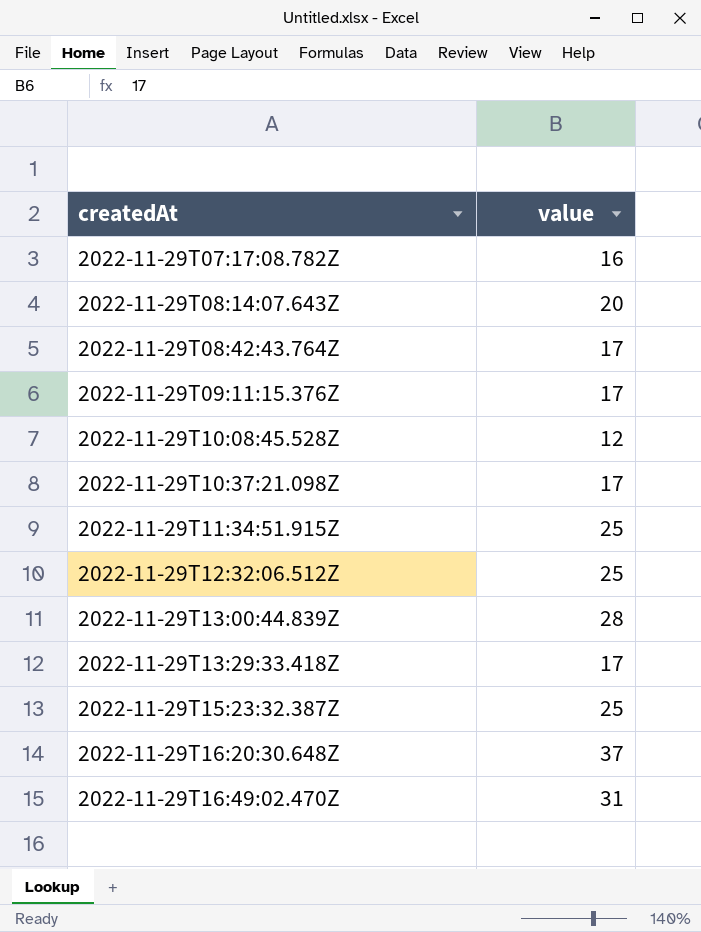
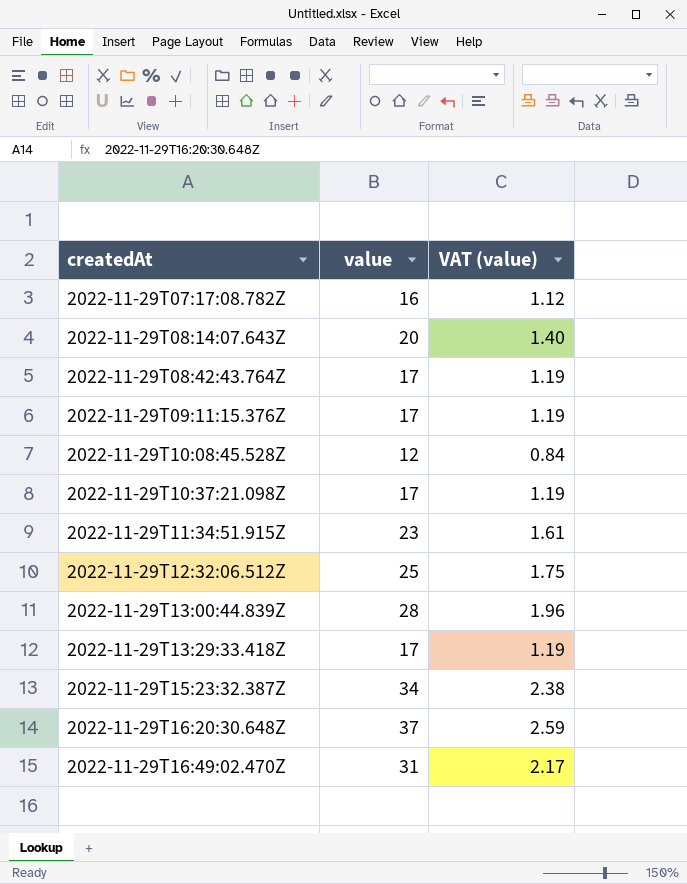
column VAT (value) | formula: none -> [value] * 0.07
2022-11-29T11:34:51.915Z | value: 25 -> 23
2022-11-29T15:23:32.387Z | value: 25 -> 34

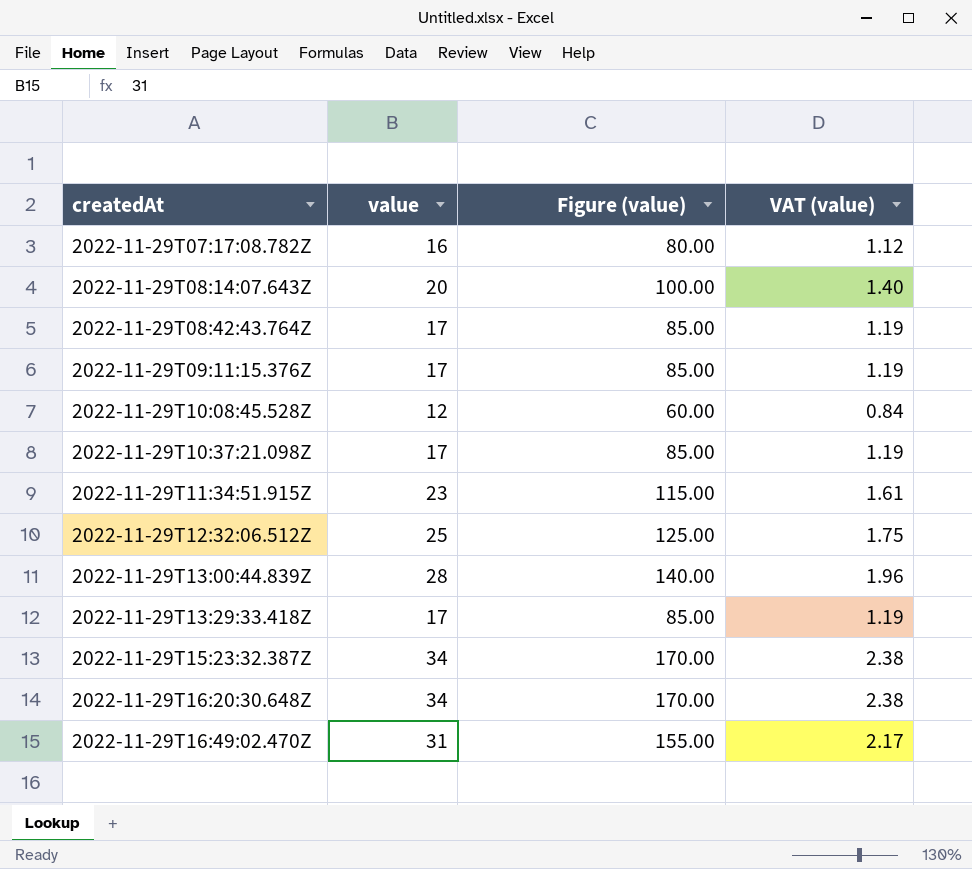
column Figure (value) | formula: none -> [value] * 5
2022-11-29T16:20:30.648Z | value: 37 -> 34
2022-11-29T16:20:30.648Z | VAT (value): 2.59 -> 2.38

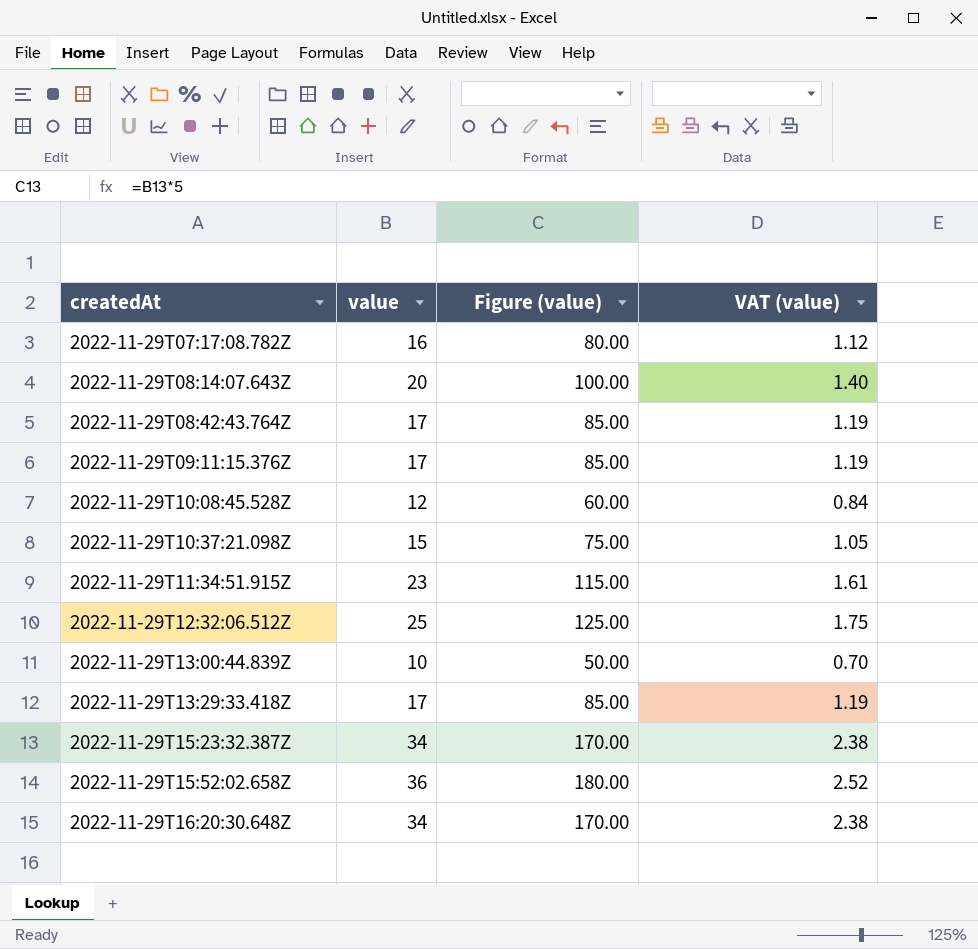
row 2022-11-29T16:49:02.470Z: 31 | 155.00 | 2.17 -> none
2022-11-29T10:37:21.098Z | value: 17 -> 15
2022-11-29T10:37:21.098Z | Figure (value): 85.00 -> 75.00
2022-11-29T10:37:21.098Z | VAT (value): 1.19 -> 1.05
2022-11-29T13:00:44.839Z | value: 28 -> 10
2022-11-29T13:00:44.839Z | Figure (value): 140.00 -> 50.00
2022-11-29T13:00:44.839Z | VAT (value): 1.96 -> 0.70
row 2022-11-29T15:52:02.658Z: none -> 36 | 180.00 | 2.52

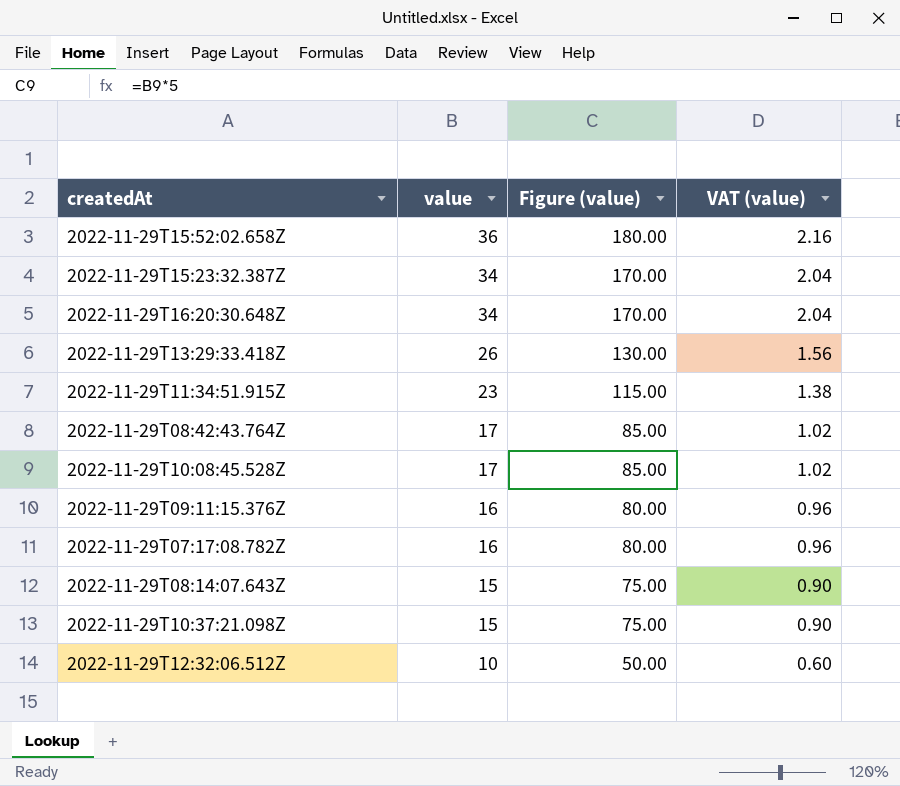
row order: createdAt ascending -> value descending
column VAT (value) | formula: [value] * 0.07 -> [value] * 0.06
row 2022-11-29T13:00:44.839Z: 10 | 50.00 | 0.70 -> none
2022-11-29T13:29:33.418Z | value: 17 -> 26
2022-11-29T13:29:33.418Z | Figure (value): 85.00 -> 130.00
2022-11-29T10:08:45.528Z | value: 12 -> 17
2022-11-29T10:08:45.528Z | Figure (value): 60.00 -> 85.00
2022-11-29T09:11:15.376Z | value: 17 -> 16
2022-11-29T09:11:15.376Z | Figure (value): 85.00 -> 80.00
2022-11-29T08:14:07.643Z | value: 20 -> 15
2022-11-29T08:14:07.643Z | Figure (value): 100.00 -> 75.00
2022-11-29T12:32:06.512Z | value: 25 -> 10
2022-11-29T12:32:06.512Z | Figure (value): 125.00 -> 50.00

